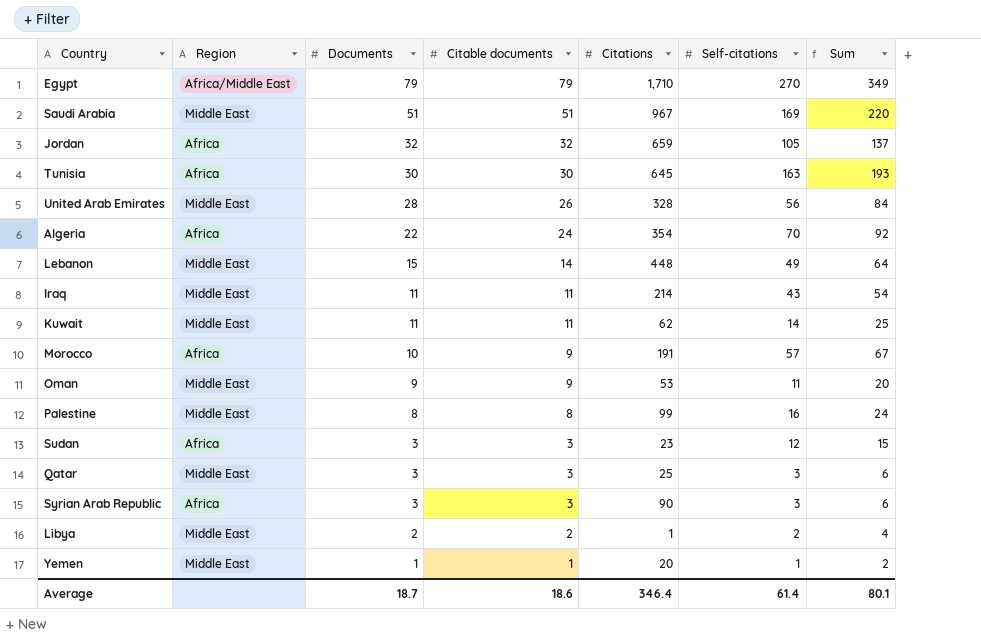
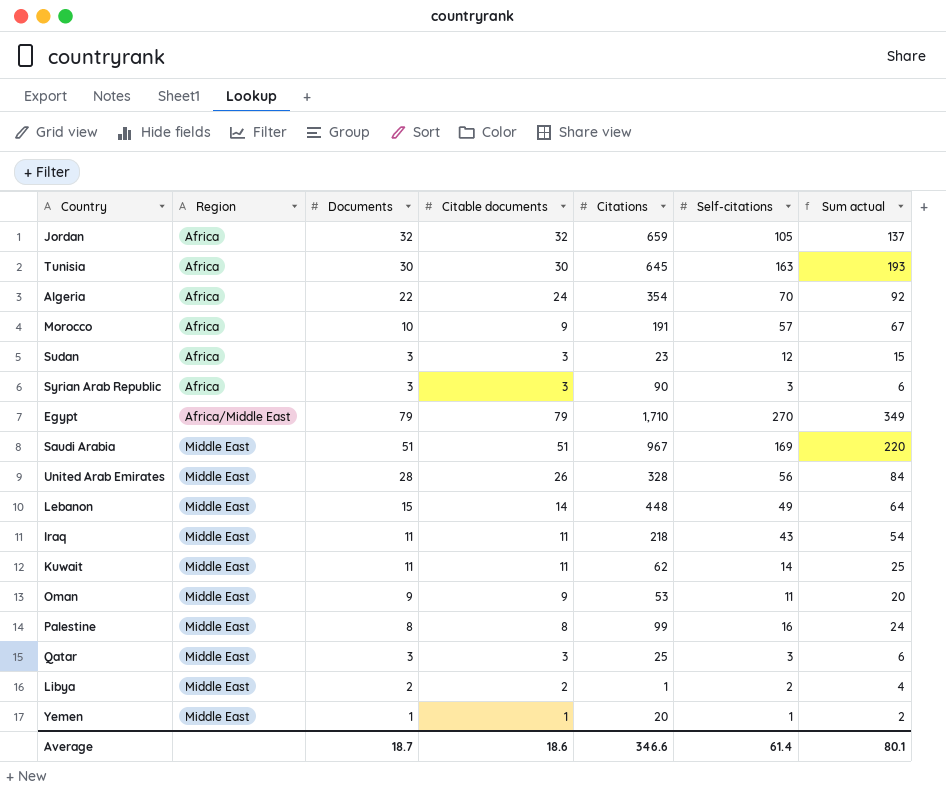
row order: Documents descending -> Region ascending
column name: Sum -> Sum actual
Iraq | Citations: 214 -> 218
Average | Citations: 346.4 -> 346.6

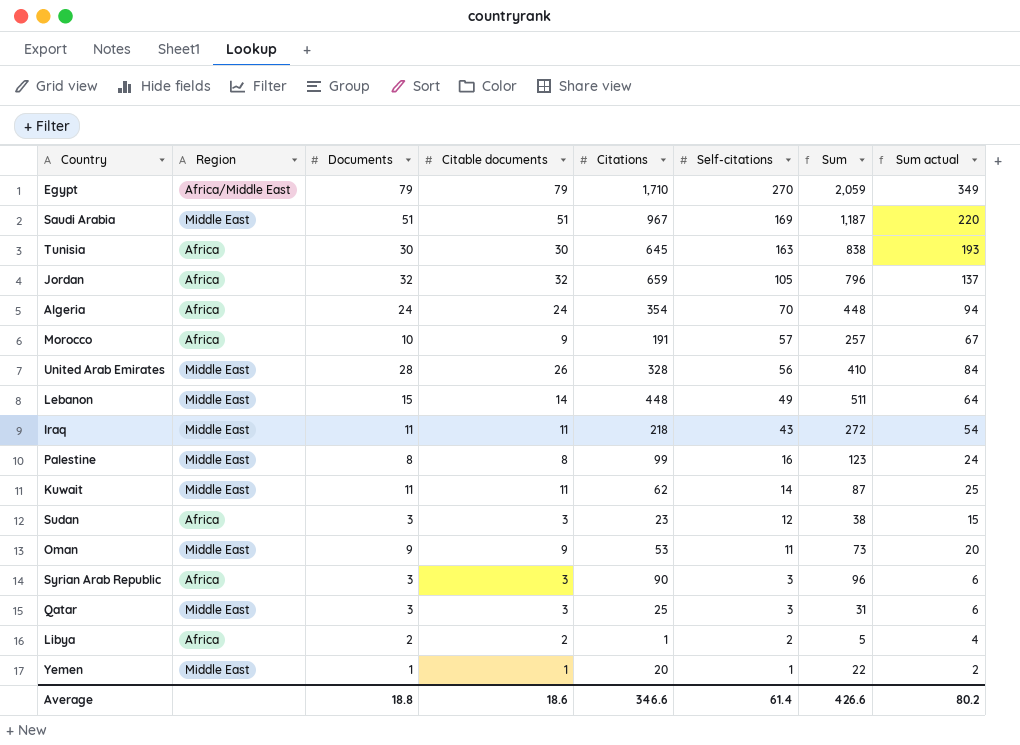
row order: Region ascending -> Self-citations descending
column Sum | formula: none -> [Citable documents] + [Citations] + [Self-citations]
Algeria | Documents: 22 -> 24
Algeria | Sum actual: 92 -> 94
Libya | Region: Middle East -> Africa
Average | Documents: 18.7 -> 18.8
Average | Sum actual: 80.1 -> 80.2

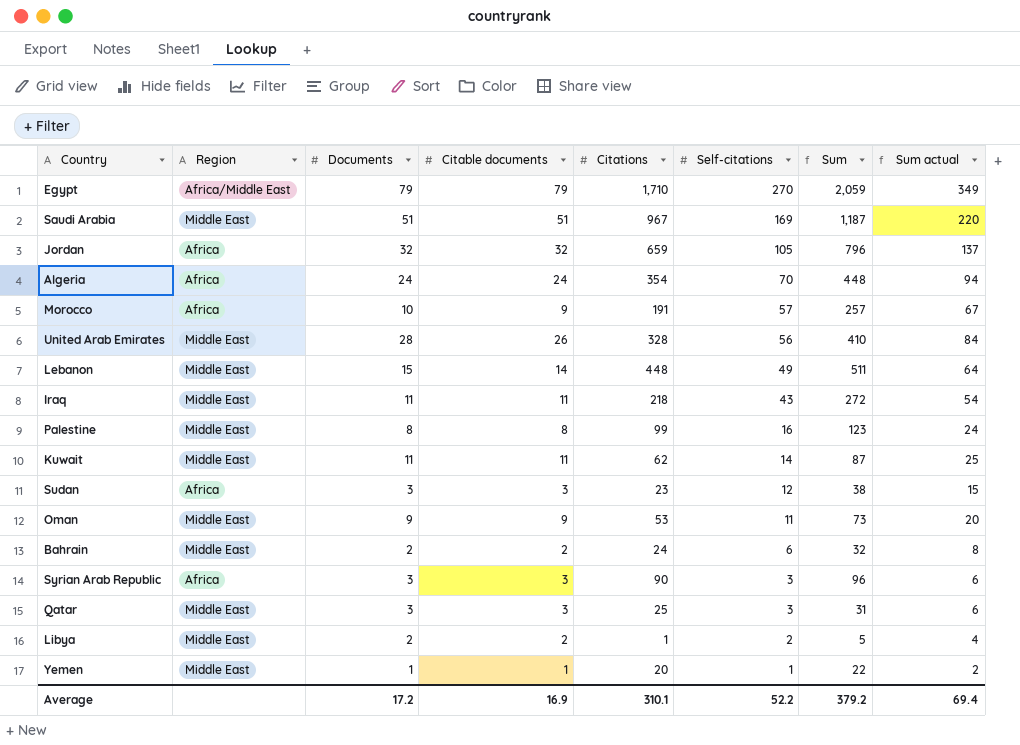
row Tunisia: Africa | 30 | 30 | 645 | 163 | 838 | 193 -> none
row Bahrain: none -> Middle East | 2 | 2 | 24 | 6 | 32 | 8
Libya | Region: Africa -> Middle East
Average | Documents: 18.8 -> 17.2
Average | Citable documents: 18.6 -> 16.9
Average | Citations: 346.6 -> 310.1
Average | Self-citations: 61.4 -> 52.2
Average | Sum: 426.6 -> 379.2
Average | Sum actual: 80.2 -> 69.4

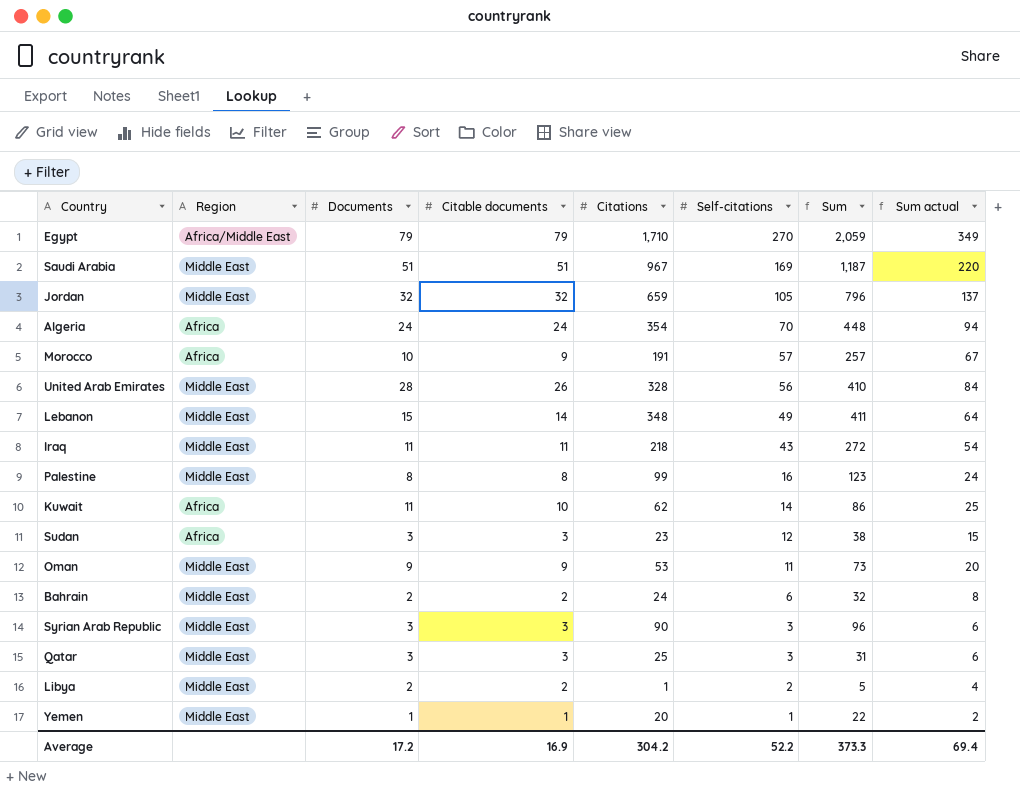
Jordan | Region: Africa -> Middle East
Lebanon | Citations: 448 -> 348
Lebanon | Sum: 511 -> 411
Kuwait | Region: Middle East -> Africa
Kuwait | Citable documents: 11 -> 10
Kuwait | Sum: 87 -> 86
Syrian Arab Republic | Region: Africa -> Middle East
Average | Citations: 310.1 -> 304.2
Average | Sum: 379.2 -> 373.3

